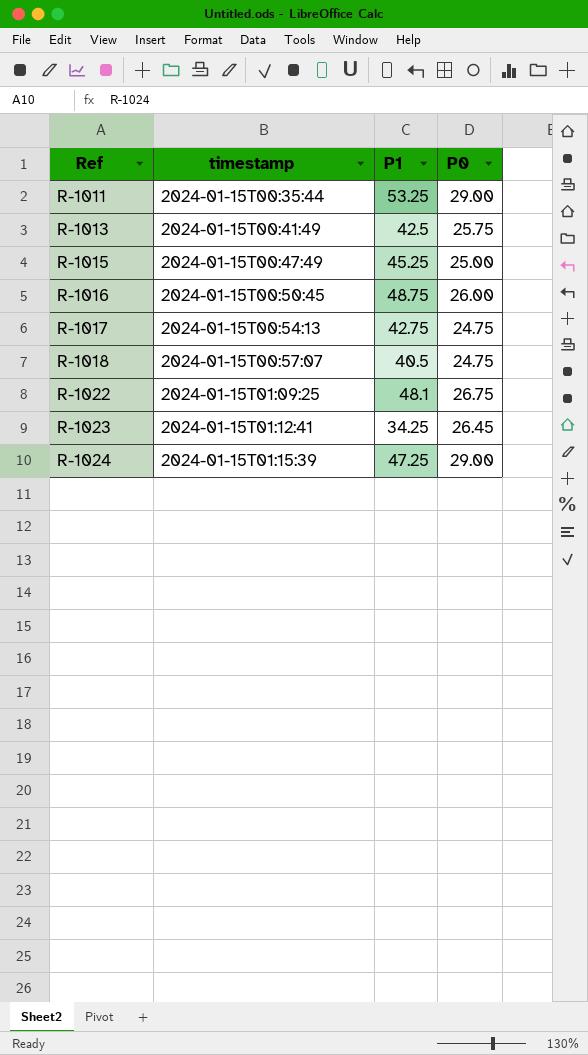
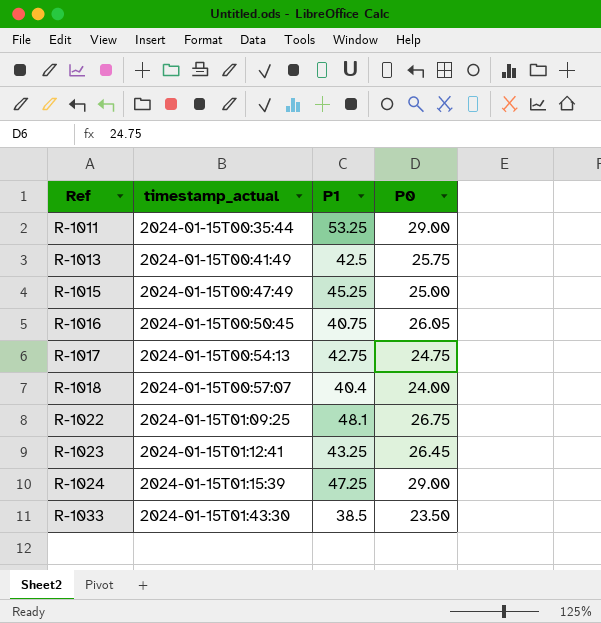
column name: timestamp -> timestamp_actual
R-1016 | P1: 48.75 -> 40.75
R-1016 | P0: 26.00 -> 26.05
R-1018 | P1: 40.5 -> 40.4
R-1018 | P0: 24.75 -> 24.00
R-1023 | P1: 34.25 -> 43.25
row R-1033: none -> 2024-01-15T01:43:30 | 38.5 | 23.50

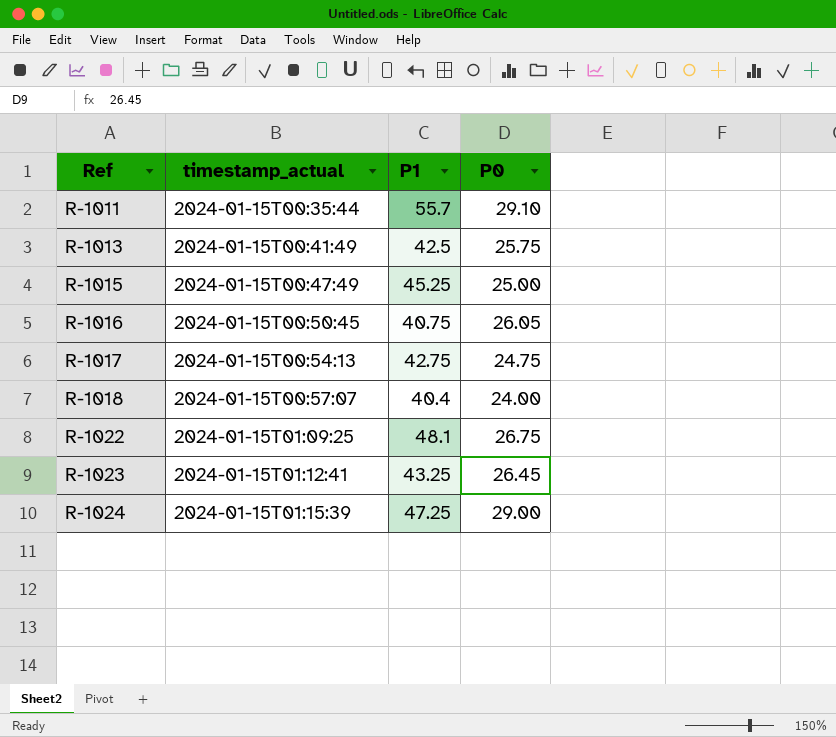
row R-1033: 2024-01-15T01:43:30 | 38.5 | 23.50 -> none
R-1011 | P1: 53.25 -> 55.7
R-1011 | P0: 29.00 -> 29.10

